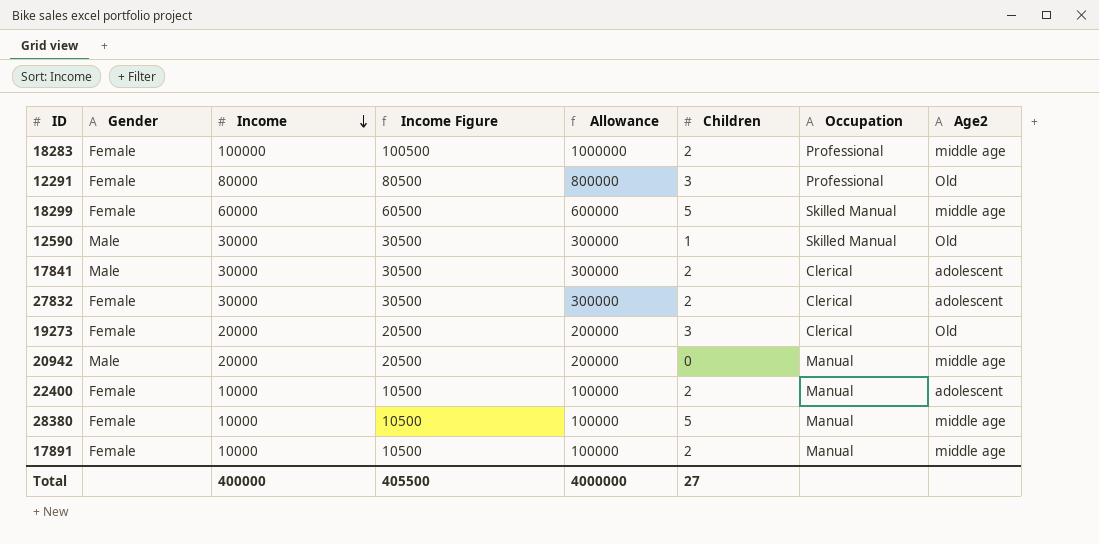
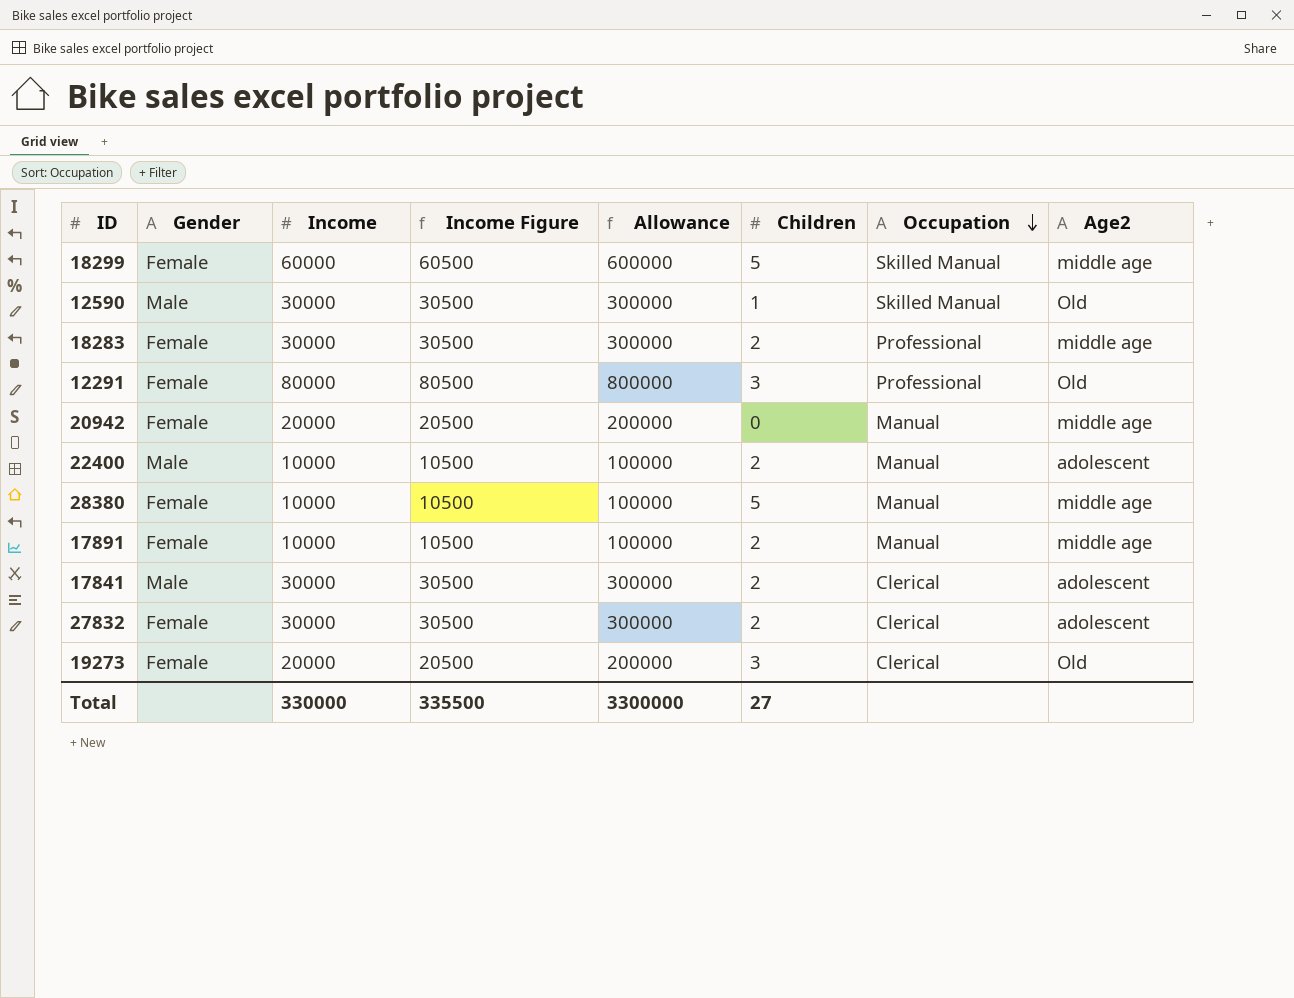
row order: Income descending -> Occupation descending
18283 | Income: 100000 -> 30000
18283 | Income Figure: 100500 -> 30500
18283 | Allowance: 1000000 -> 300000
20942 | Gender: Male -> Female
22400 | Gender: Female -> Male
Total | Income: 400000 -> 330000
Total | Income Figure: 405500 -> 335500
Total | Allowance: 4000000 -> 3300000

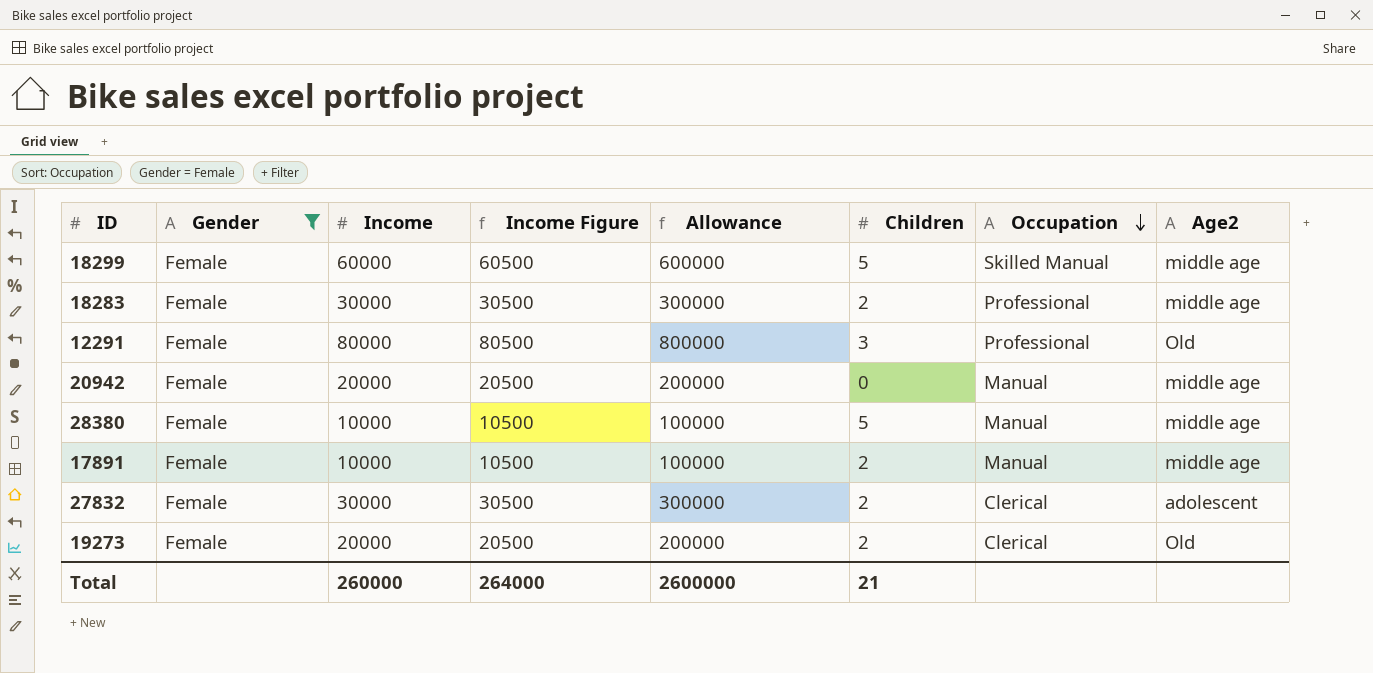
filter: none -> Gender = Female
19273 | Children: 3 -> 2
Total | Income: 330000 -> 260000
Total | Income Figure: 335500 -> 264000
Total | Allowance: 3300000 -> 2600000
Total | Children: 27 -> 21

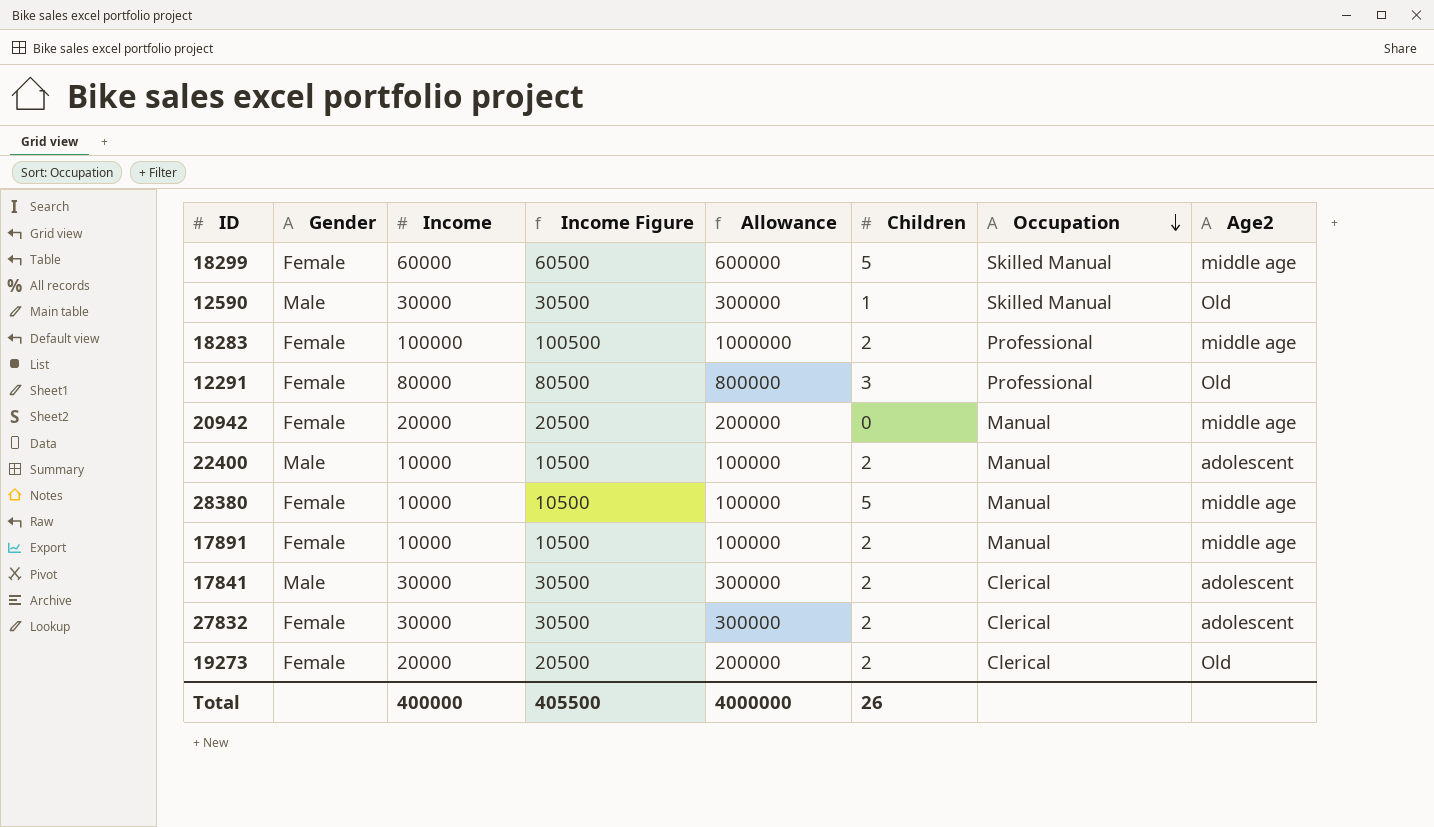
filter: Gender = Female -> none
18283 | Income: 30000 -> 100000
18283 | Income Figure: 30500 -> 100500
18283 | Allowance: 300000 -> 1000000
Total | Income: 260000 -> 400000
Total | Income Figure: 264000 -> 405500
Total | Allowance: 2600000 -> 4000000
Total | Children: 21 -> 26

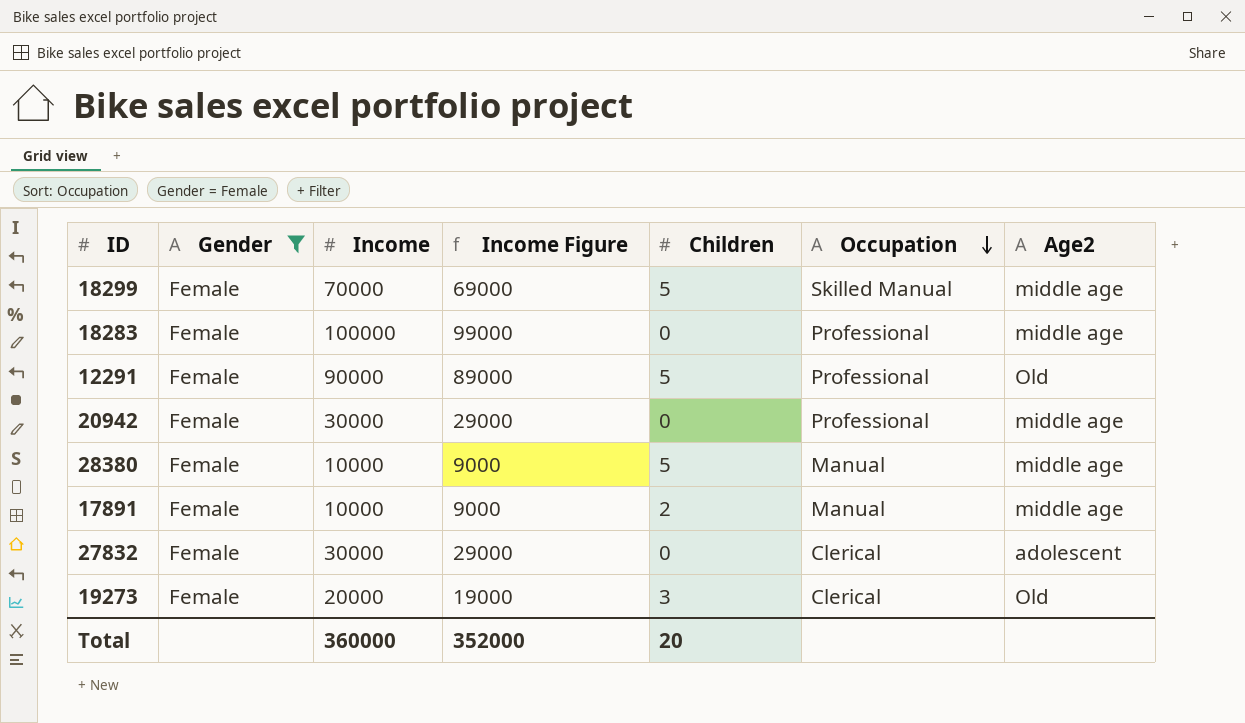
filter: none -> Gender = Female
column Allowance | formula: [Income] * 10 -> none
column Income Figure | formula: [Income] + 500 -> [Income] - 1000
18299 | Income: 60000 -> 70000
18283 | Children: 2 -> 0
12291 | Income: 80000 -> 90000
12291 | Children: 3 -> 5
20942 | Income: 20000 -> 30000
20942 | Occupation: Manual -> Professional
27832 | Children: 2 -> 0
19273 | Children: 2 -> 3
Total | Income: 400000 -> 360000
Total | Income Figure: 405500 -> 352000
Total | Children: 26 -> 20

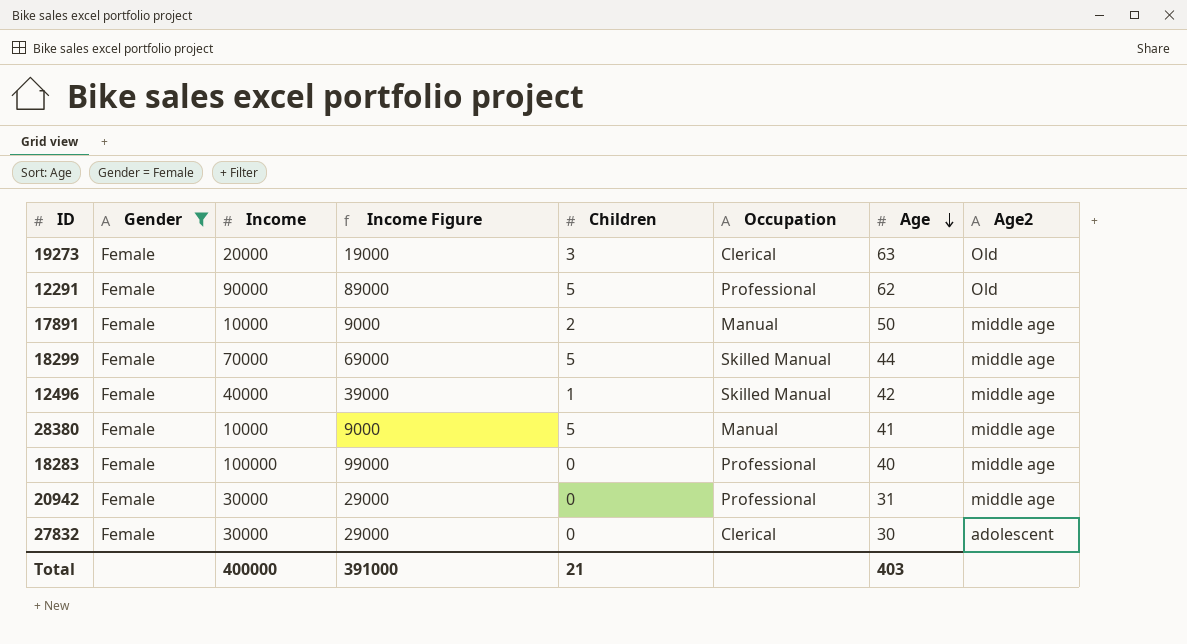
row order: Occupation descending -> Age descending
column Age | position: none -> 7
row 12496: none -> Female | 40000 | 39000 | 1 | Skilled Manual | 42 | middle age
Total | Income: 360000 -> 400000
Total | Income Figure: 352000 -> 391000
Total | Children: 20 -> 21

